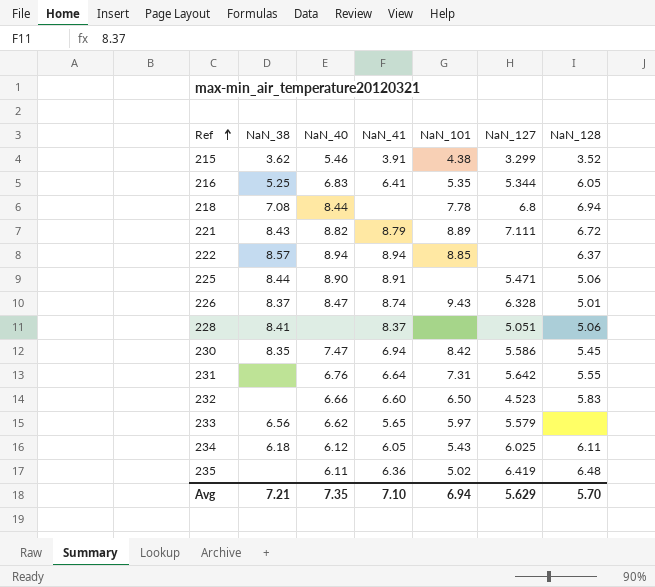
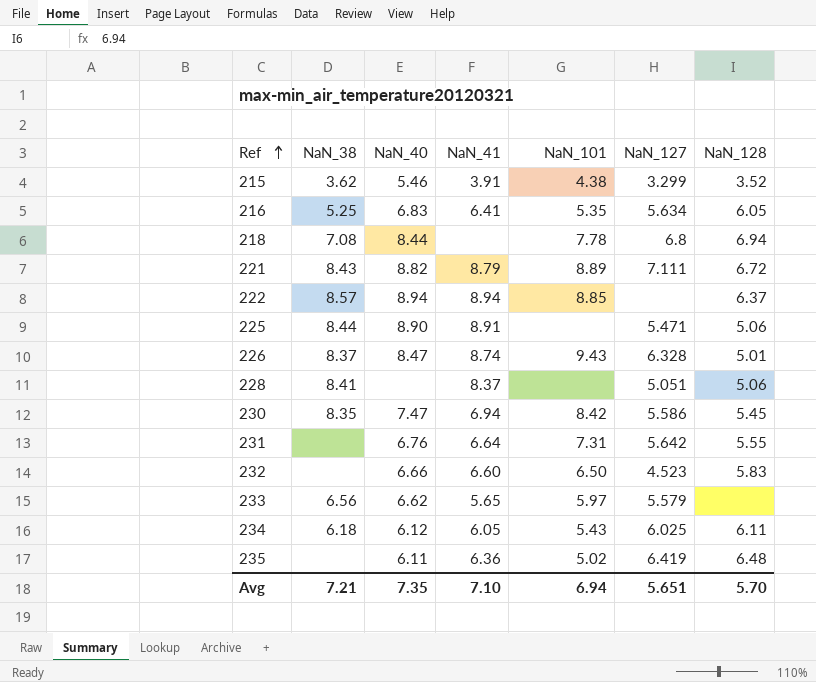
216 | NaN_127: 5.344 -> 5.634
Avg | NaN_127: 5.629 -> 5.651

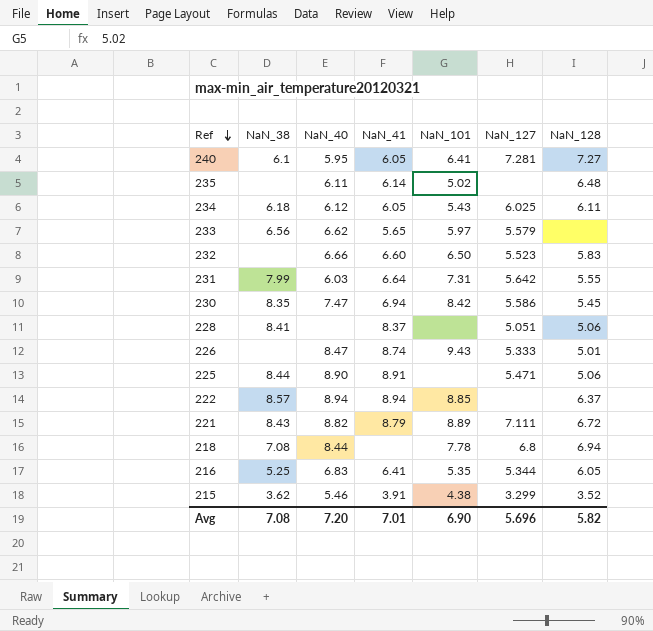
row order: Ref ascending -> Ref descending
row 240: none -> 6.1 | 5.95 | 6.05 | 6.41 | 7.281 | 7.27
235 | NaN_41: 6.36 -> 6.14
235 | NaN_127: 6.419 -> none
232 | NaN_127: 4.523 -> 5.523
231 | NaN_38: none -> 7.99
231 | NaN_40: 6.76 -> 6.03
226 | NaN_38: 8.37 -> none
226 | NaN_127: 6.328 -> 5.333
216 | NaN_127: 5.634 -> 5.344
Avg | NaN_38: 7.21 -> 7.08
Avg | NaN_40: 7.35 -> 7.20
Avg | NaN_41: 7.10 -> 7.01
Avg | NaN_101: 6.94 -> 6.90
Avg | NaN_127: 5.651 -> 5.696
Avg | NaN_128: 5.70 -> 5.82

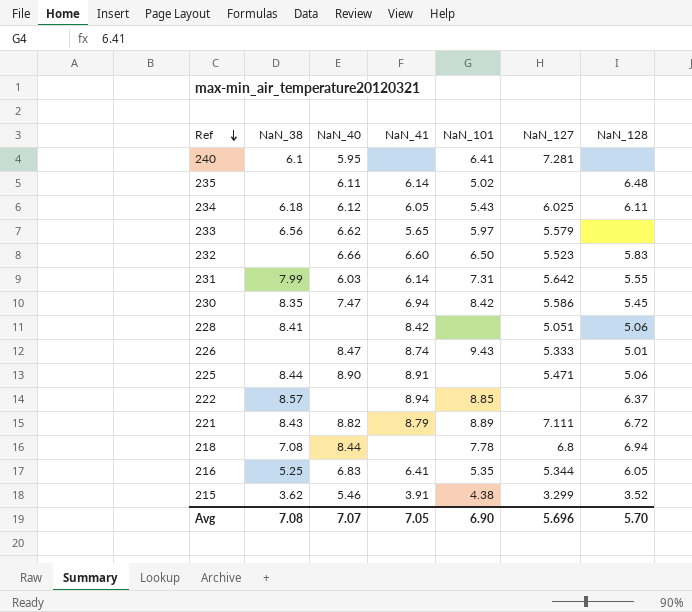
240 | NaN_41: 6.05 -> none
240 | NaN_128: 7.27 -> none
231 | NaN_41: 6.64 -> 6.14
228 | NaN_41: 8.37 -> 8.42
222 | NaN_40: 8.94 -> none
Avg | NaN_40: 7.20 -> 7.07
Avg | NaN_41: 7.01 -> 7.05
Avg | NaN_128: 5.82 -> 5.70

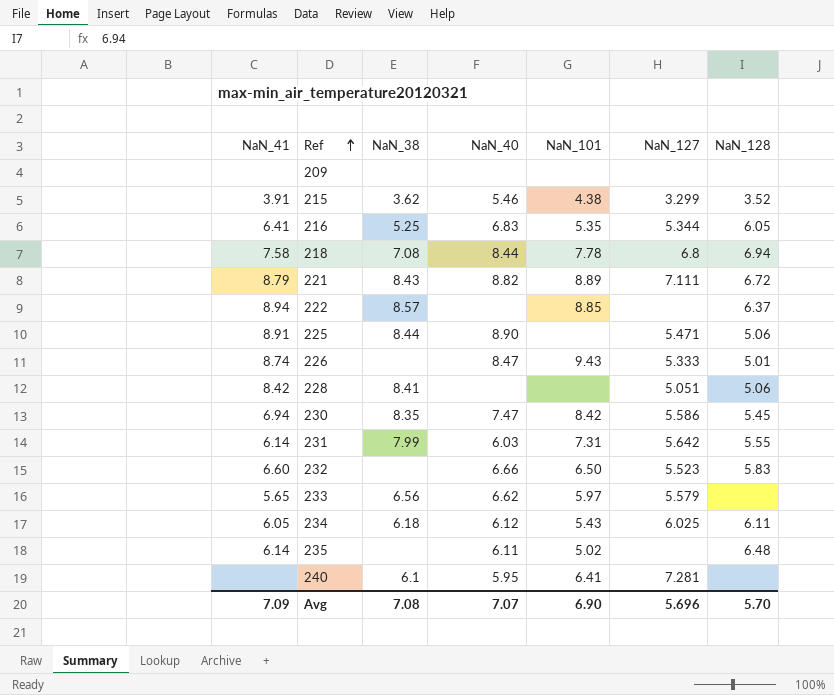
row order: Ref descending -> Ref ascending
column NaN_41 | position: 4 -> 1
row 209: none -> none | none | none | none | none | none
218 | NaN_41: none -> 7.58
Avg | NaN_41: 7.05 -> 7.09

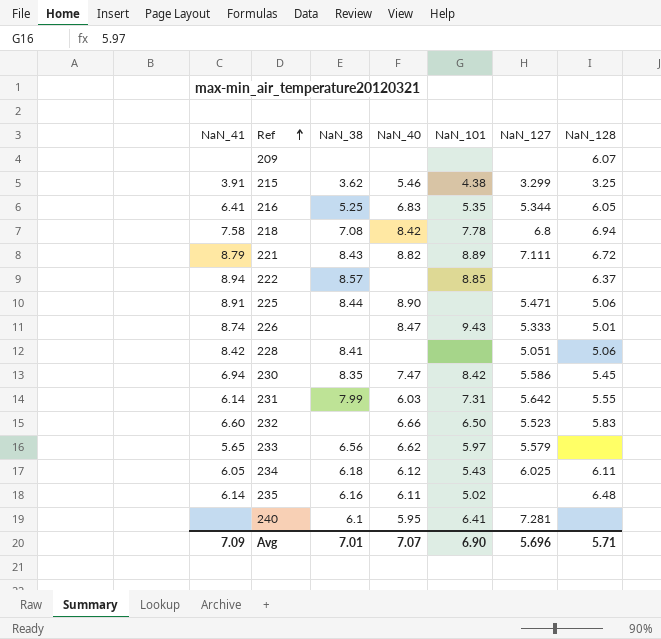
209 | NaN_128: none -> 6.07
215 | NaN_128: 3.52 -> 3.25
218 | NaN_40: 8.44 -> 8.42
235 | NaN_38: none -> 6.16
Avg | NaN_38: 7.08 -> 7.01
Avg | NaN_128: 5.70 -> 5.71

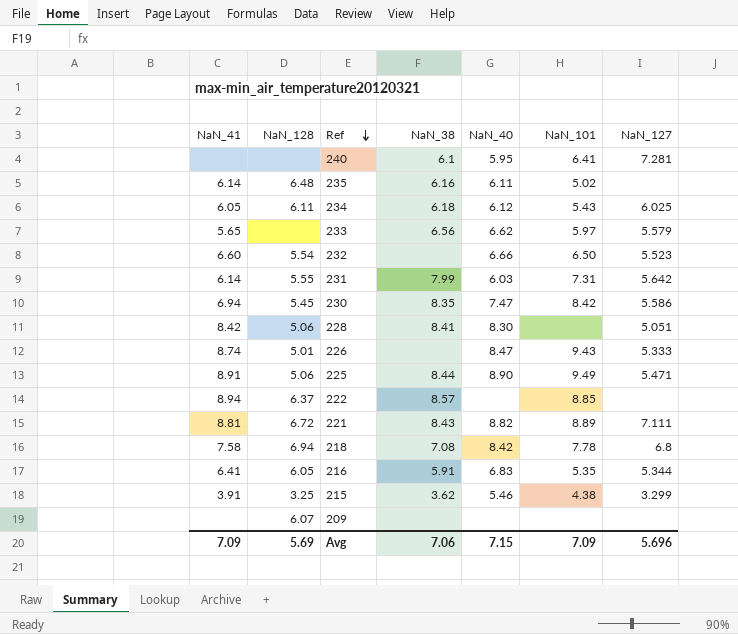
row order: Ref ascending -> Ref descending
column NaN_128 | position: 7 -> 2
232 | NaN_128: 5.83 -> 5.54
228 | NaN_40: none -> 8.30
225 | NaN_101: none -> 9.49
221 | NaN_41: 8.79 -> 8.81
216 | NaN_38: 5.25 -> 5.91
Avg | NaN_128: 5.71 -> 5.69
Avg | NaN_38: 7.01 -> 7.06
Avg | NaN_40: 7.07 -> 7.15
Avg | NaN_101: 6.90 -> 7.09

